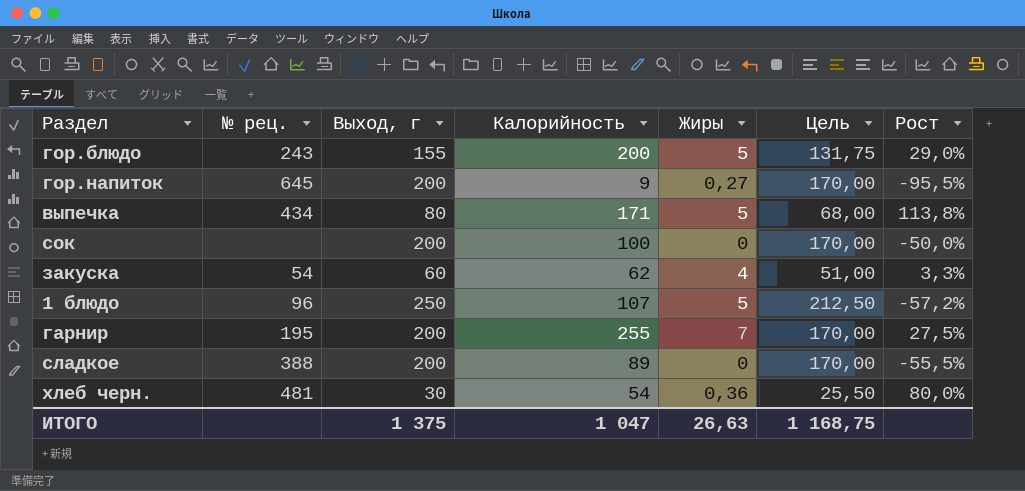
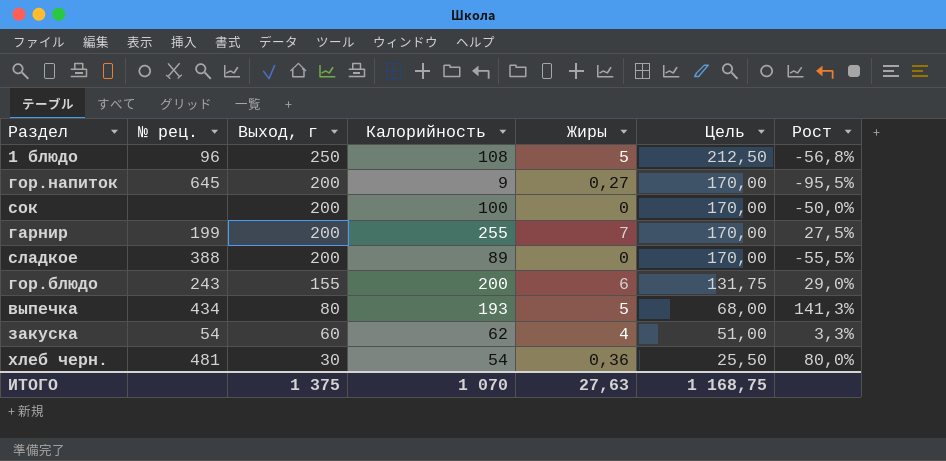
row order: none -> Выход, г descending
1 блюдо | Калорийность: 107 -> 108
1 блюдо | Рост: -57,2% -> -56,8%
гарнир | № рец.: 195 -> 199
гор.блюдо | Жиры: 5 -> 6
выпечка | Калорийность: 171 -> 193
выпечка | Рост: 113,8% -> 141,3%
ИТОГО | Калорийность: 1 047 -> 1 070
ИТОГО | Жиры: 26,63 -> 27,63

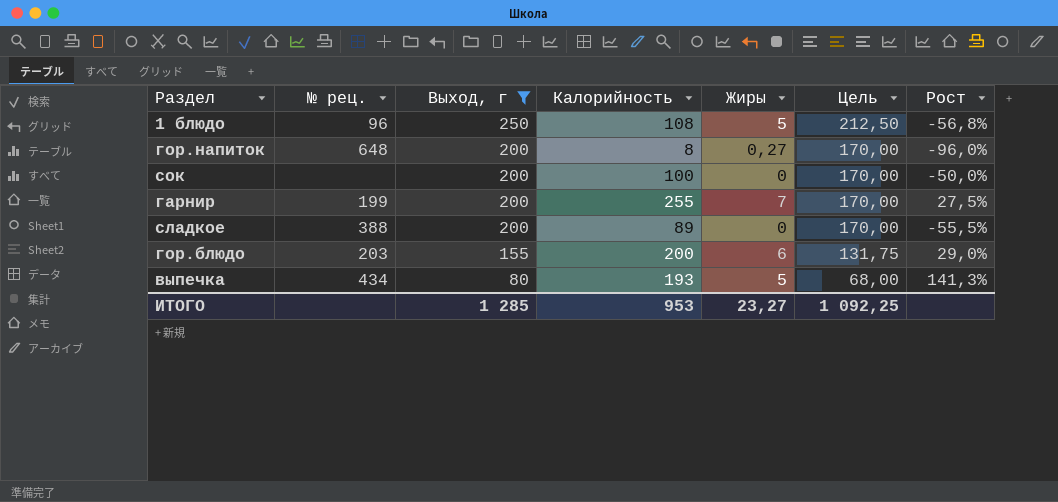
filter: none -> Выход, г >= 80
гор.напиток | № рец.: 645 -> 648
гор.напиток | Калорийность: 9 -> 8
гор.напиток | Рост: -95,5% -> -96,0%
гор.блюдо | № рец.: 243 -> 203
ИТОГО | Выход, г: 1 375 -> 1 285
ИТОГО | Калорийность: 1 070 -> 953
ИТОГО | Жиры: 27,63 -> 23,27
ИТОГО | Цель: 1 168,75 -> 1 092,25

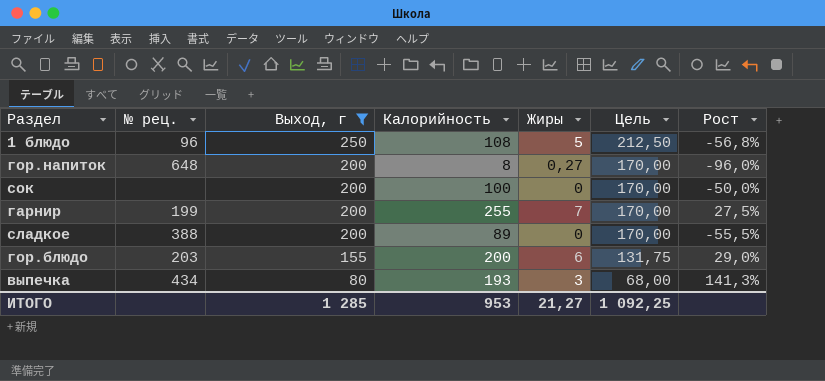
выпечка | Жиры: 5 -> 3
ИТОГО | Жиры: 23,27 -> 21,27

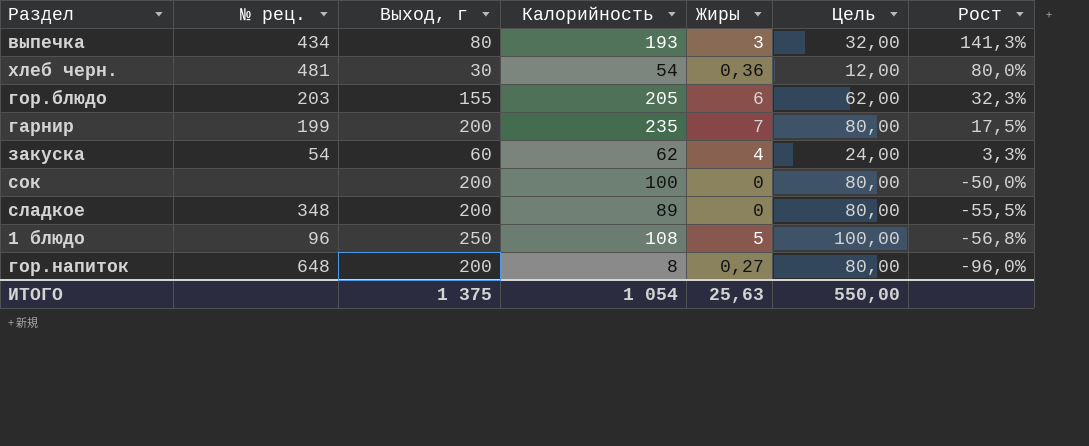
filter: Выход, г >= 80 -> none
row order: Выход, г descending -> Рост descending
column Цель | formula: [Выход, г] * 0,85 -> [Выход, г] * 0,4
гор.блюдо | Калорийность: 200 -> 205
гор.блюдо | Рост: 29,0% -> 32,3%
гарнир | Калорийность: 255 -> 235
гарнир | Рост: 27,5% -> 17,5%
сладкое | № рец.: 388 -> 348
ИТОГО | Выход, г: 1 285 -> 1 375
ИТОГО | Калорийность: 953 -> 1 054
ИТОГО | Жиры: 21,27 -> 25,63
ИТОГО | Цель: 1 092,25 -> 550,00

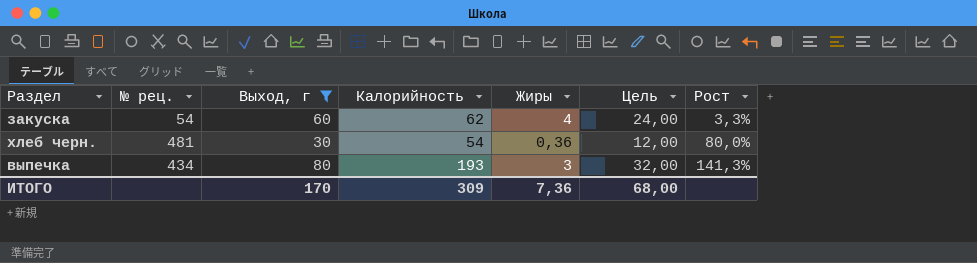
filter: none -> Выход, г <= 80
row order: Рост descending -> Рост ascending
ИТОГО | Выход, г: 1 375 -> 170
ИТОГО | Калорийность: 1 054 -> 309
ИТОГО | Жиры: 25,63 -> 7,36
ИТОГО | Цель: 550,00 -> 68,00

